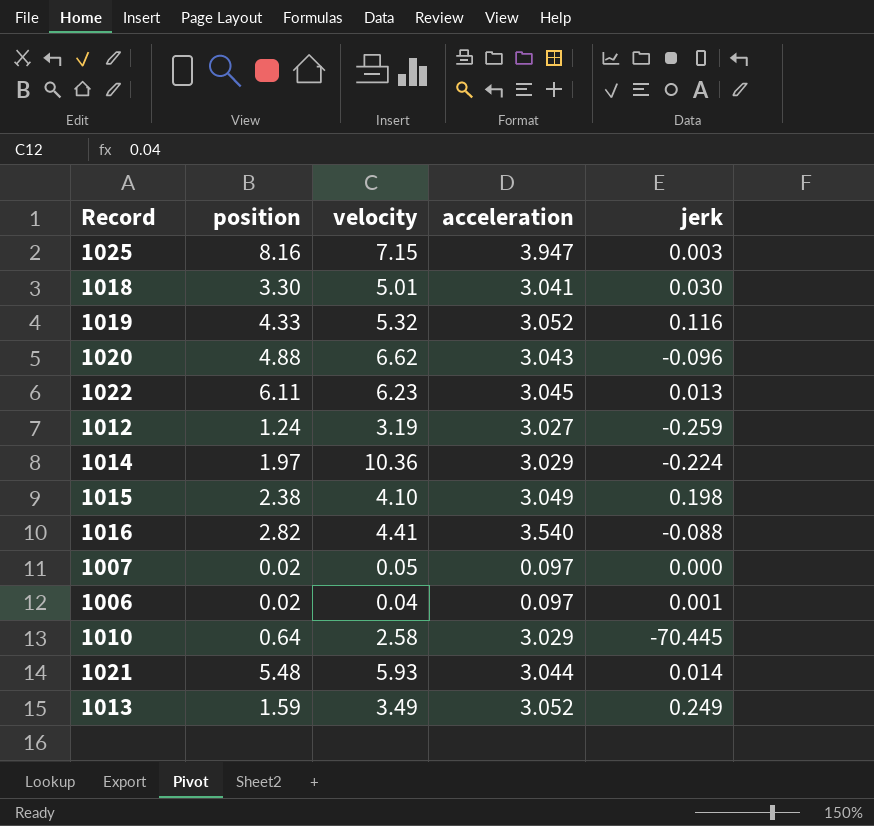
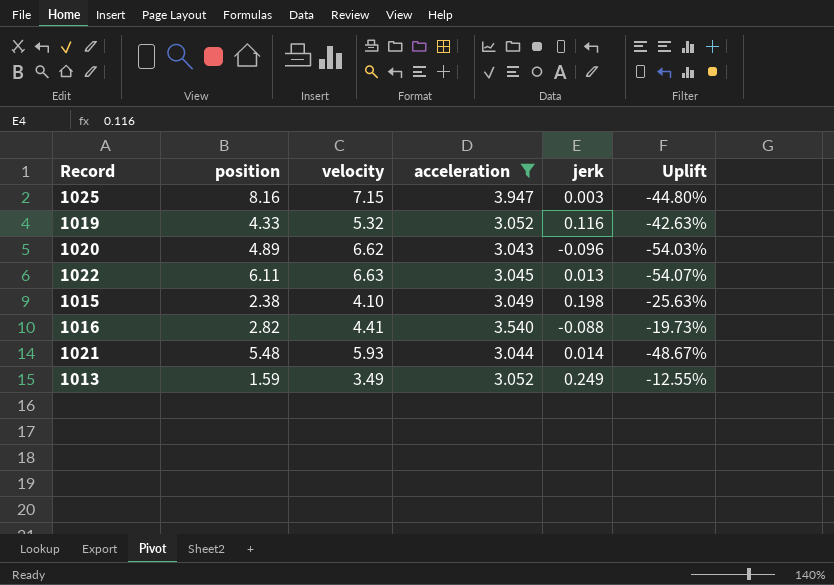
filter: none -> acceleration >= 3.043
column Uplift | formula: none -> ([acceleration] - [velocity]) / [velocity]
1020 | position: 4.88 -> 4.89
1022 | velocity: 6.23 -> 6.63

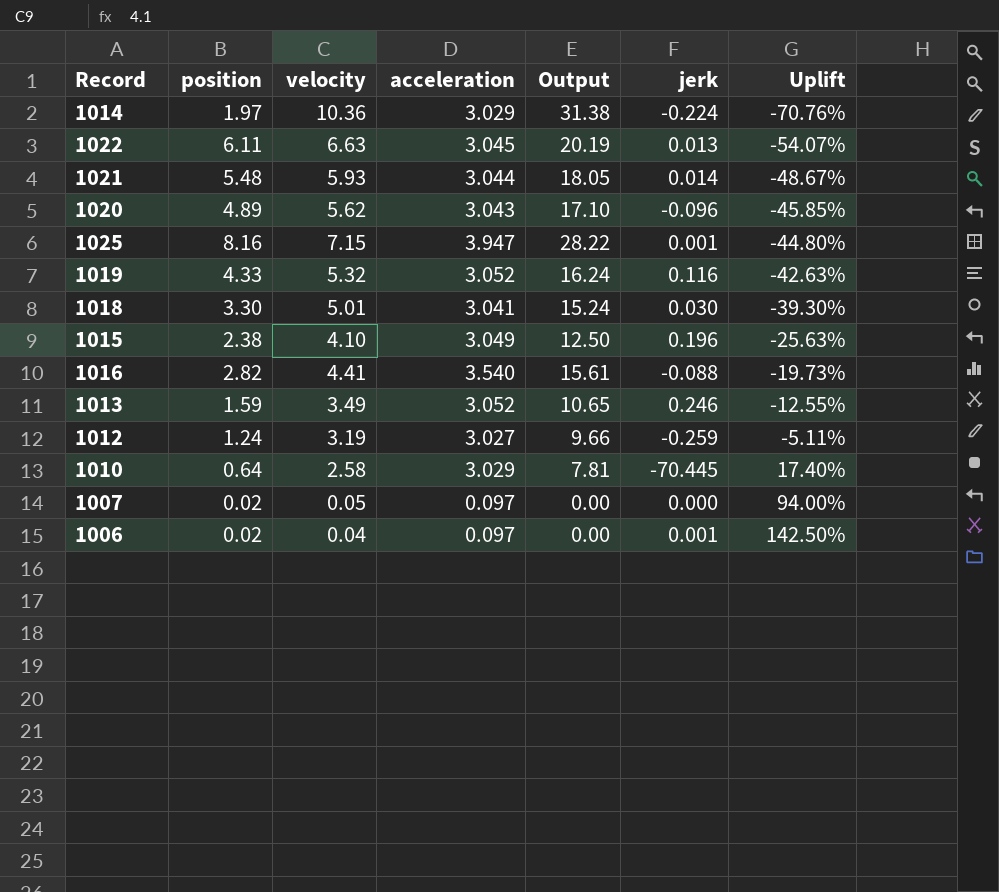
filter: acceleration >= 3.043 -> none
row order: none -> Uplift ascending
column Output | formula: none -> [velocity] * [acceleration]
1020 | velocity: 6.62 -> 5.62
1020 | Uplift: -54.03% -> -45.85%
1025 | jerk: 0.003 -> 0.001
1015 | jerk: 0.198 -> 0.196
1013 | jerk: 0.249 -> 0.246

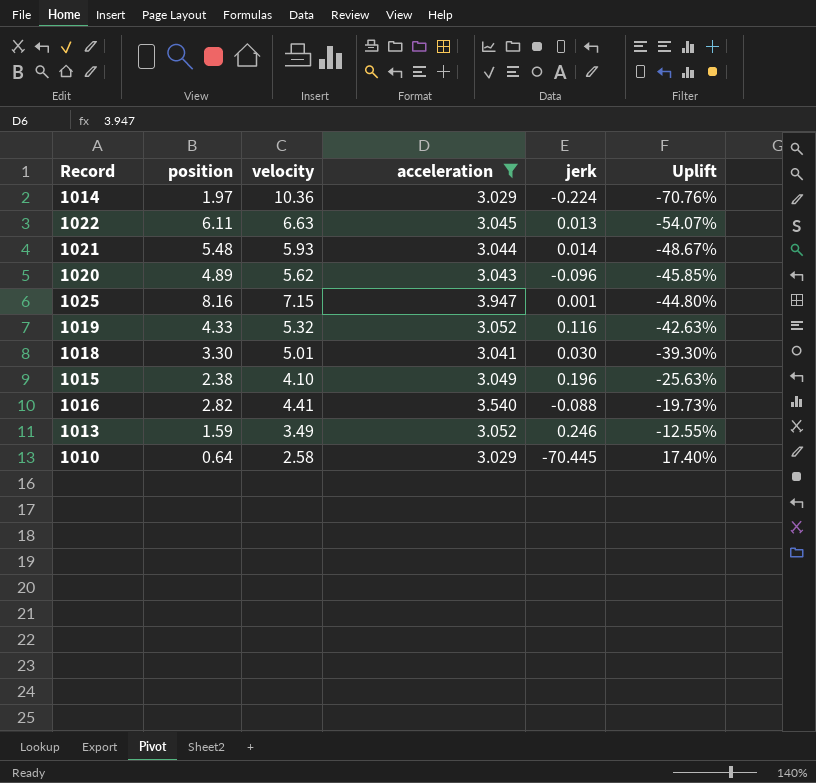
filter: none -> acceleration >= 3.029
column Output | formula: [velocity] * [acceleration] -> none

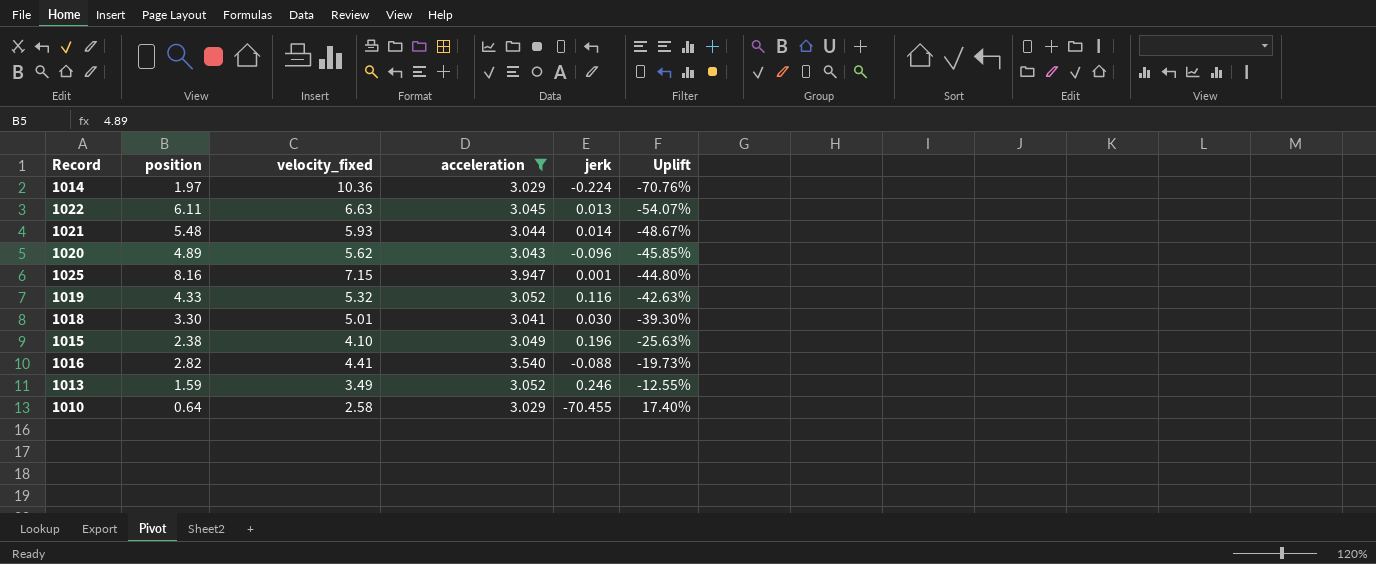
column name: velocity -> velocity_fixed
1010 | jerk: -70.445 -> -70.455

